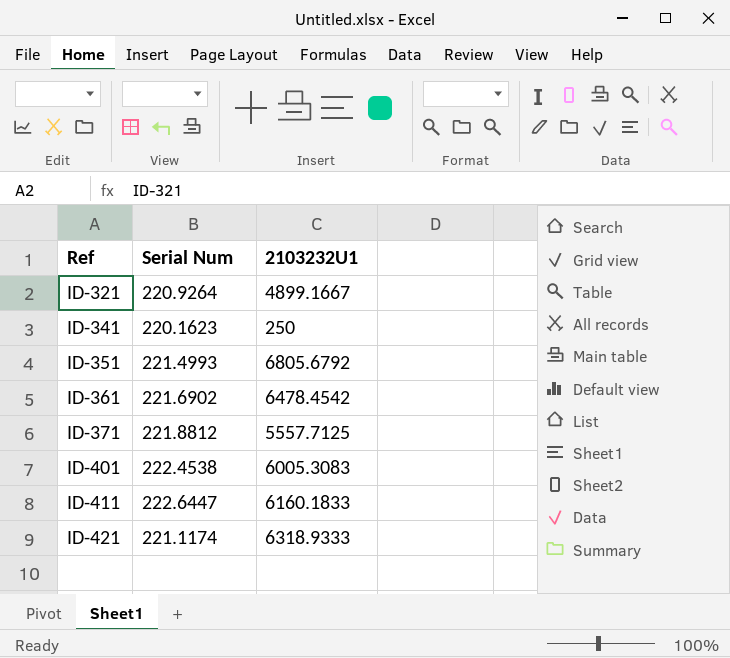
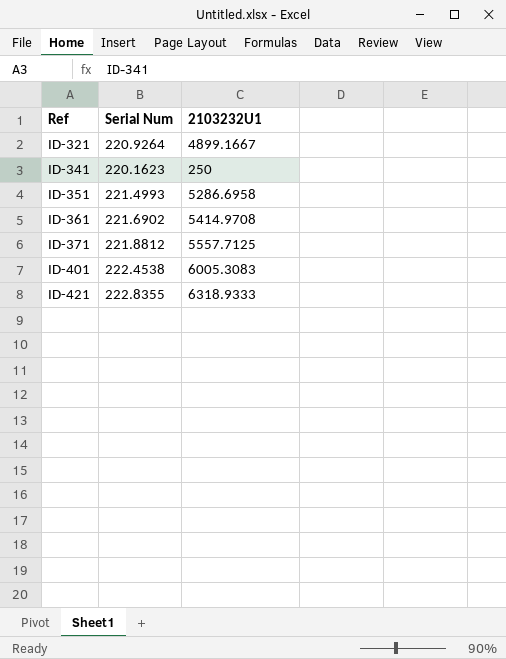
row ID-411: 222.6447 | 6160.1833 -> none
ID-351 | 2103232U1: 6805.6792 -> 5286.6958
ID-361 | 2103232U1: 6478.4542 -> 5414.9708
ID-421 | Serial Num: 221.1174 -> 222.8355

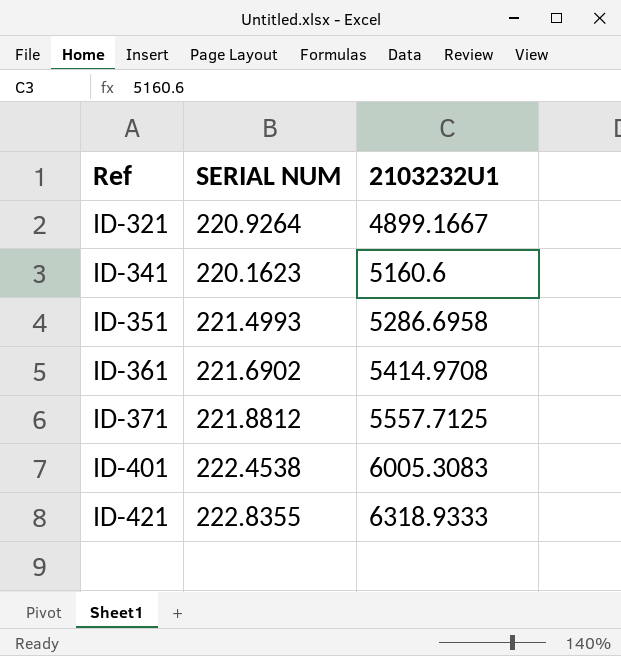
column name: Serial Num -> SERIAL NUM
ID-341 | 2103232U1: 250 -> 5160.6

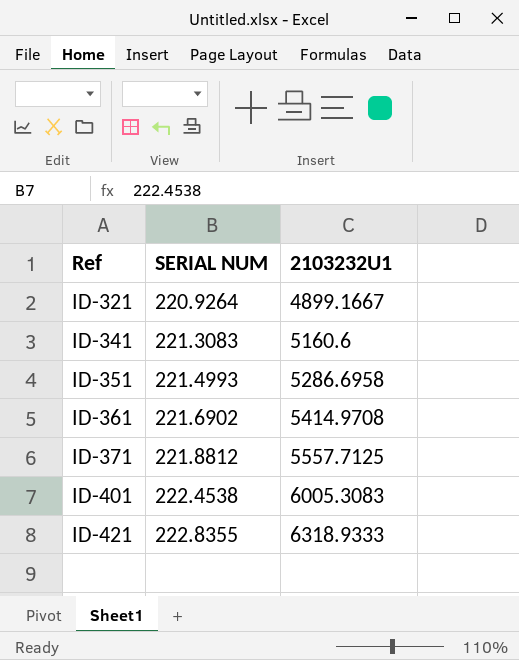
ID-341 | SERIAL NUM: 220.1623 -> 221.3083

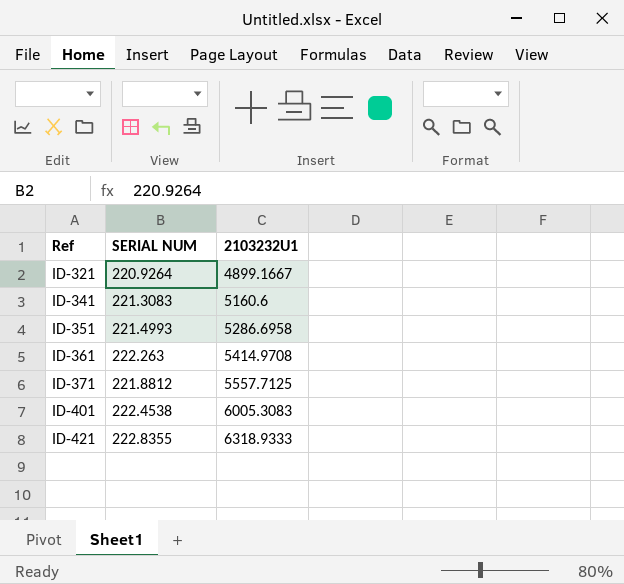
ID-361 | SERIAL NUM: 221.6902 -> 222.263

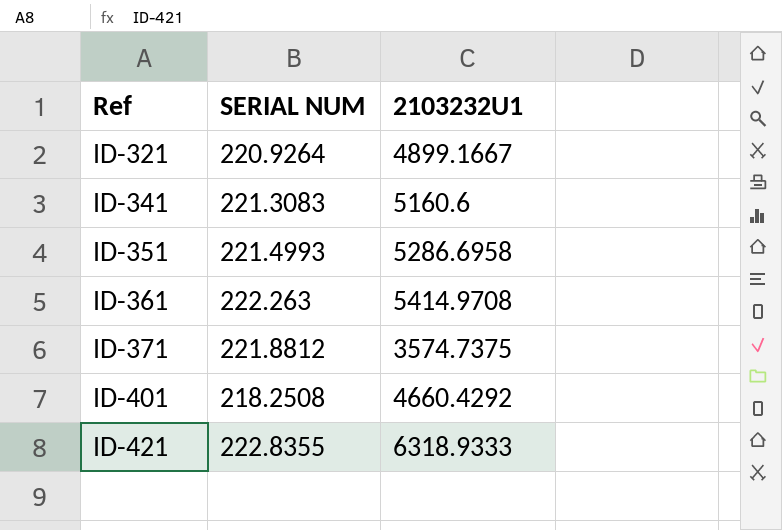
ID-371 | 2103232U1: 5557.7125 -> 3574.7375
ID-401 | SERIAL NUM: 222.4538 -> 218.2508
ID-401 | 2103232U1: 6005.3083 -> 4660.4292

